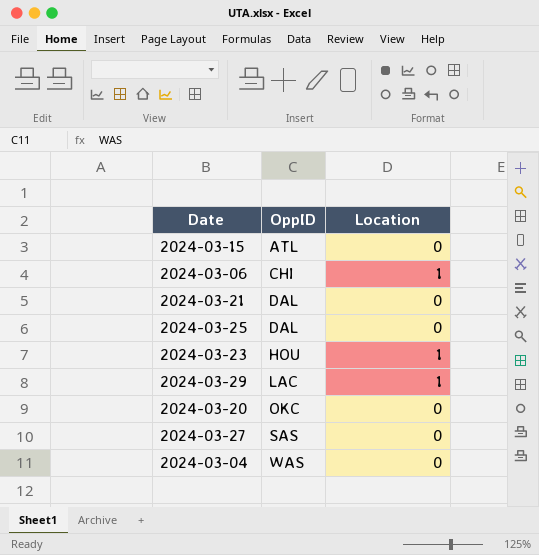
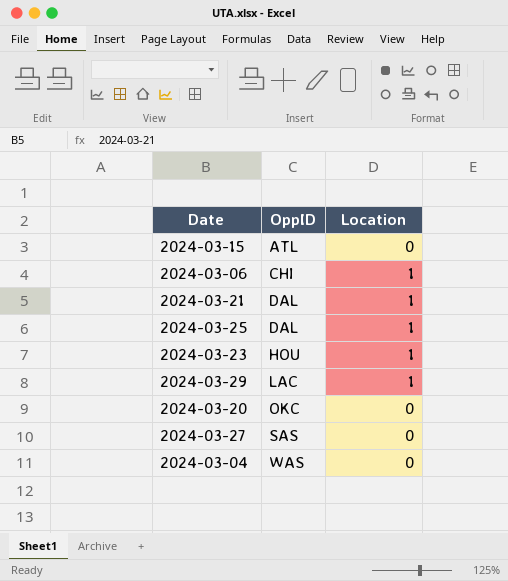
2024-03-21 | Location: 0 -> 1
2024-03-25 | Location: 0 -> 1

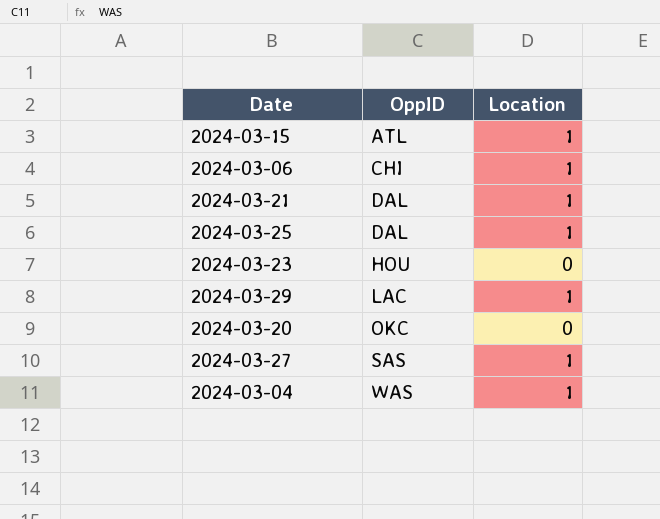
2024-03-15 | Location: 0 -> 1
2024-03-23 | Location: 1 -> 0
2024-03-27 | Location: 0 -> 1
2024-03-04 | Location: 0 -> 1

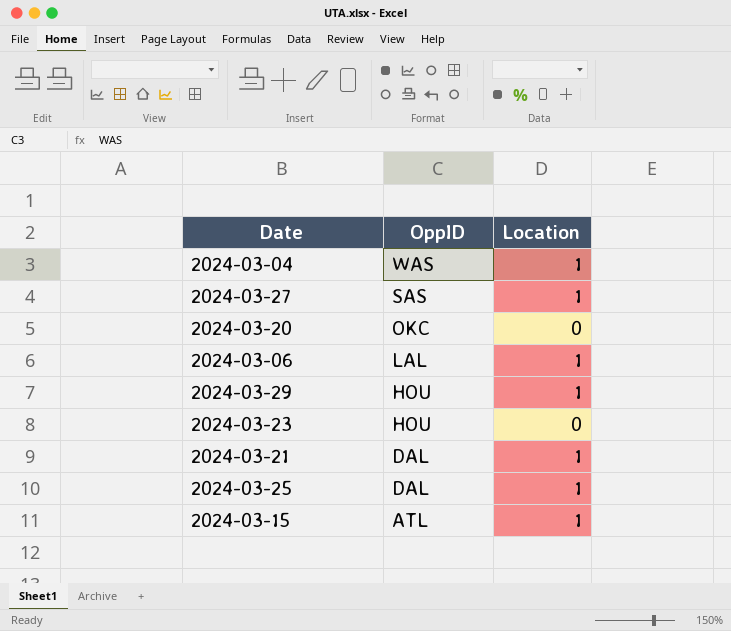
row order: OppID ascending -> OppID descending
2024-03-06 | OppID: CHI -> LAL
2024-03-29 | OppID: LAC -> HOU

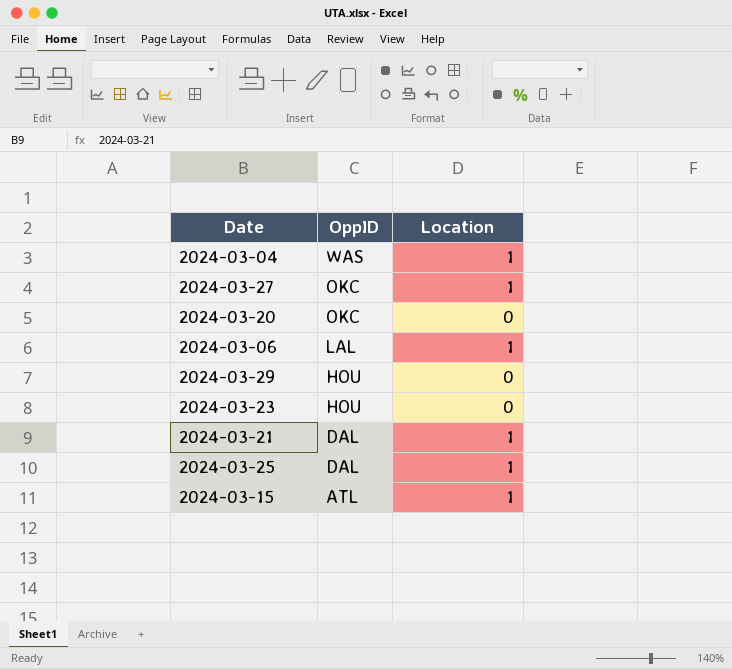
2024-03-27 | OppID: SAS -> OKC
2024-03-29 | Location: 1 -> 0

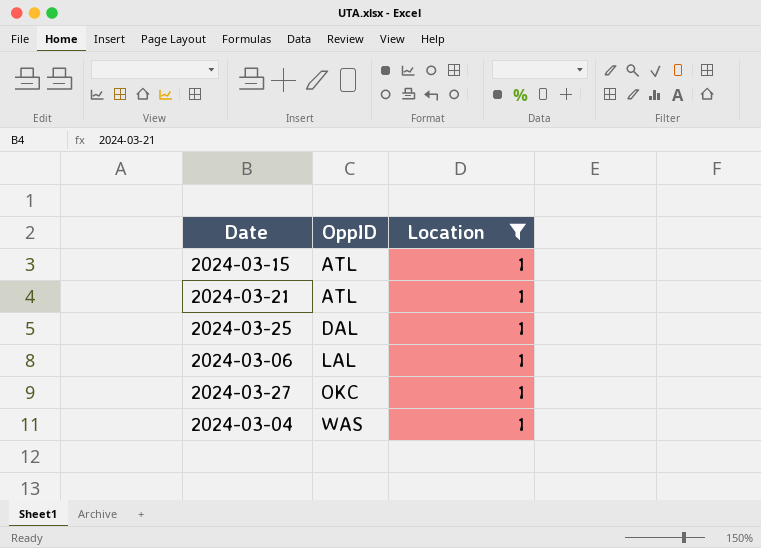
filter: none -> Location = 1
row order: OppID descending -> OppID ascending
2024-03-21 | OppID: DAL -> ATL

